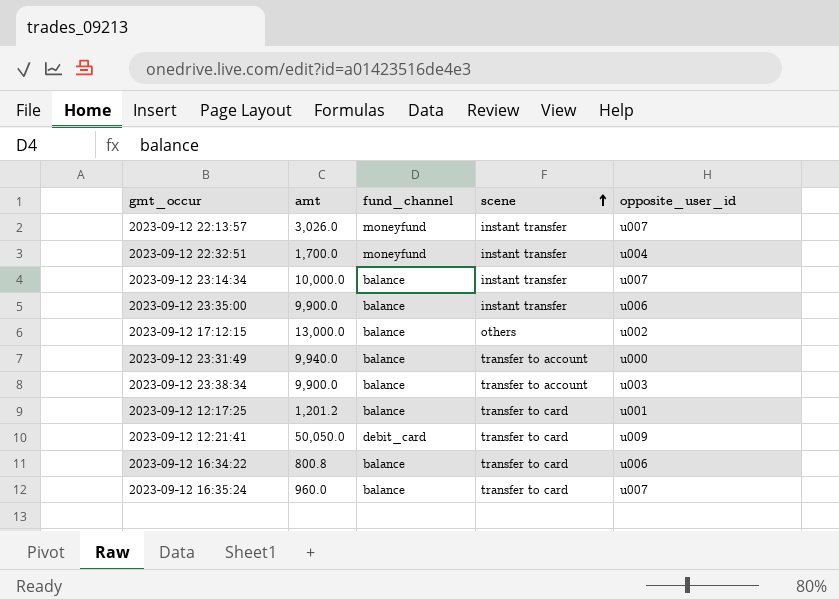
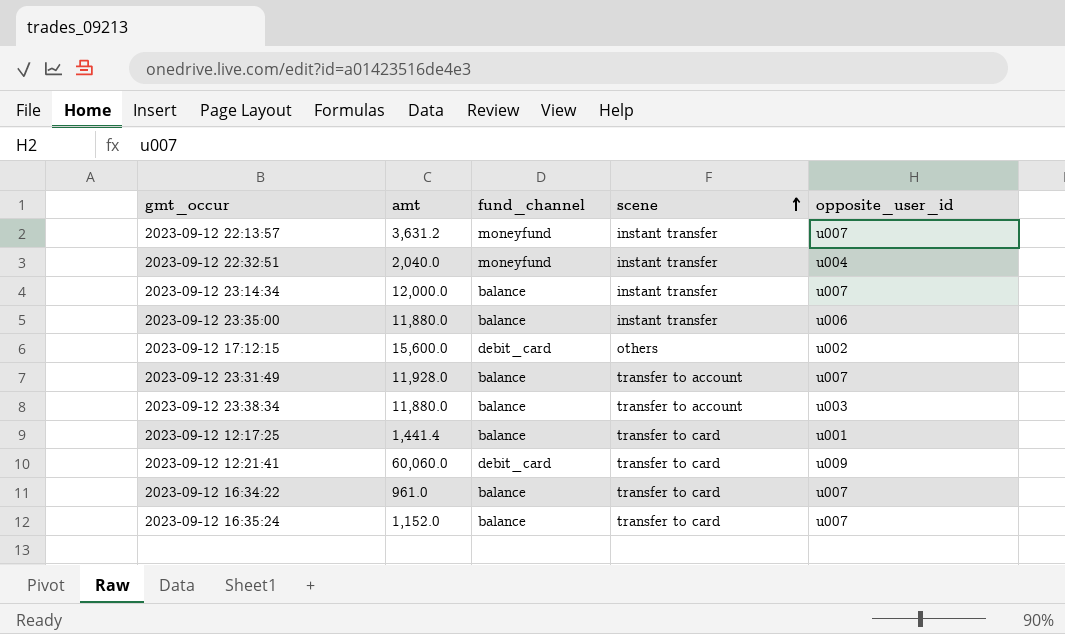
2023-09-12 22:13:57 | amt: 3,026.0 -> 3,631.2
2023-09-12 22:32:51 | amt: 1,700.0 -> 2,040.0
2023-09-12 23:14:34 | amt: 10,000.0 -> 12,000.0
2023-09-12 23:35:00 | amt: 9,900.0 -> 11,880.0
2023-09-12 17:12:15 | amt: 13,000.0 -> 15,600.0
2023-09-12 17:12:15 | fund_channel: balance -> debit_card
2023-09-12 23:31:49 | amt: 9,940.0 -> 11,928.0
2023-09-12 23:31:49 | opposite_user_id: u000 -> u007
2023-09-12 23:38:34 | amt: 9,900.0 -> 11,880.0
2023-09-12 12:17:25 | amt: 1,201.2 -> 1,441.4
2023-09-12 12:21:41 | amt: 50,050.0 -> 60,060.0
2023-09-12 16:34:22 | amt: 800.8 -> 961.0
2023-09-12 16:34:22 | opposite_user_id: u006 -> u007
2023-09-12 16:35:24 | amt: 960.0 -> 1,152.0

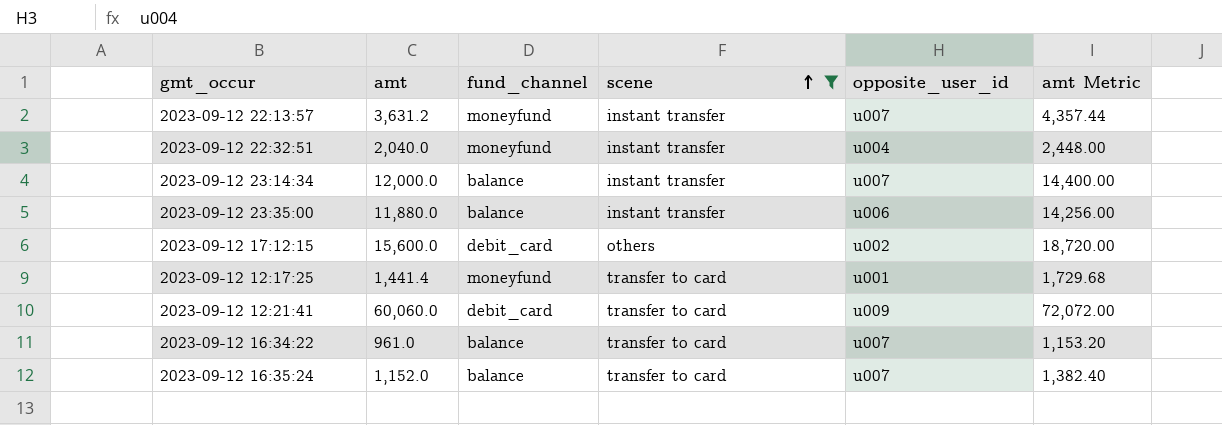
filter: none -> scene != transfer to account
column amt Metric | formula: none -> [amt] * 1.2
2023-09-12 12:17:25 | fund_channel: balance -> moneyfund

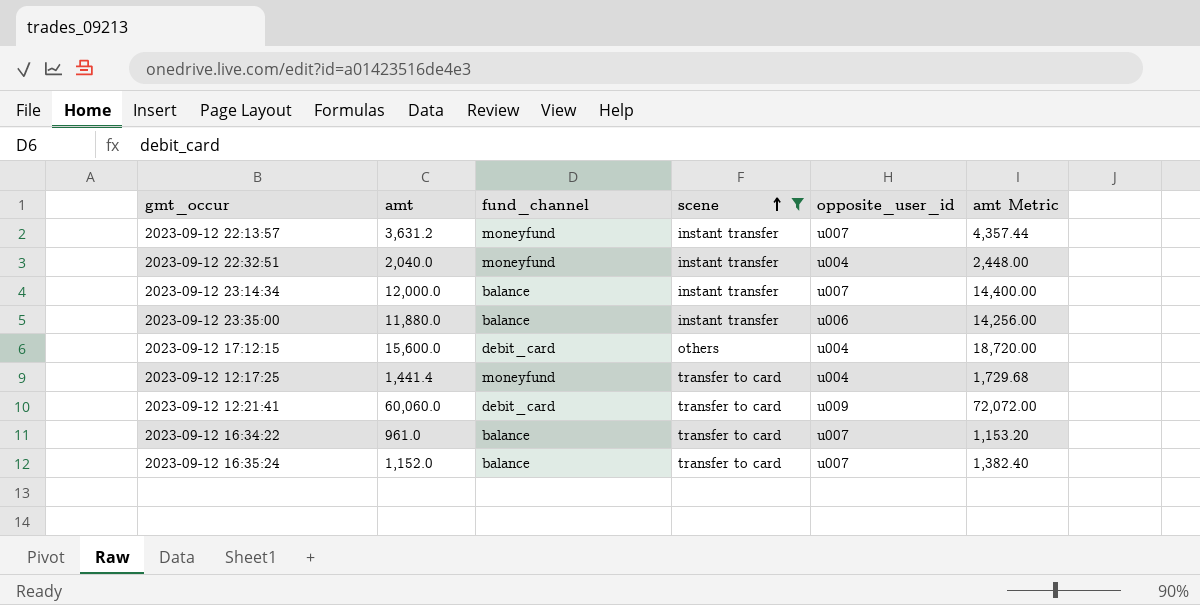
2023-09-12 17:12:15 | opposite_user_id: u002 -> u004
2023-09-12 12:17:25 | opposite_user_id: u001 -> u004

